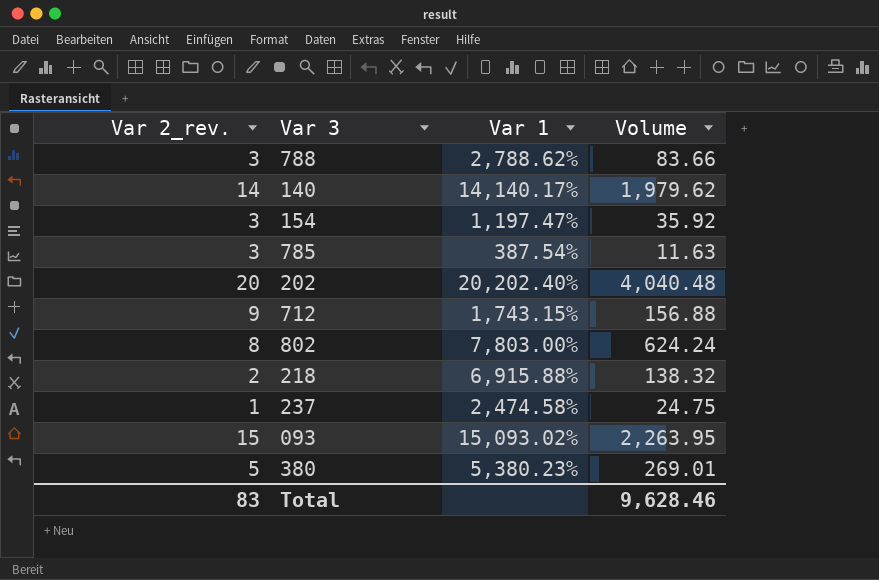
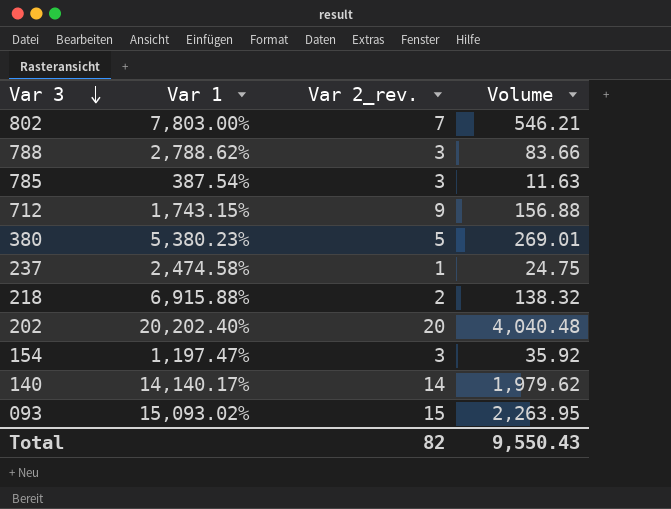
row order: none -> Var 3 descending
column Var 2_rev. | position: 1 -> 3
802 | Var 2_rev.: 8 -> 7
802 | Volume: 624.24 -> 546.21
Total | Var 2_rev.: 83 -> 82
Total | Volume: 9,628.46 -> 9,550.43

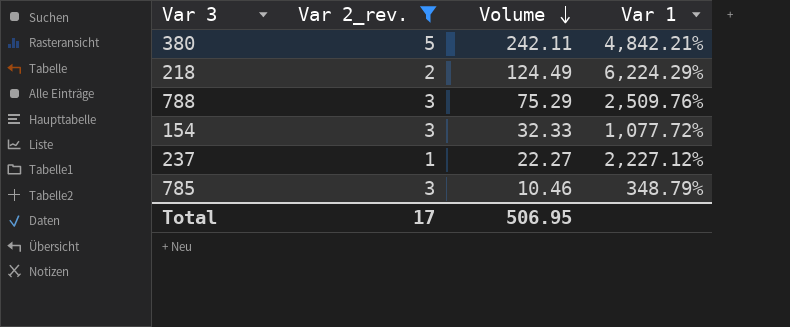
filter: none -> Var 2_rev. <= 5
row order: Var 3 descending -> Volume descending
column Var 1 | position: 2 -> 4
380 | Volume: 269.01 -> 242.11
380 | Var 1: 5,380.23% -> 4,842.21%
218 | Volume: 138.32 -> 124.49
218 | Var 1: 6,915.88% -> 6,224.29%
788 | Volume: 83.66 -> 75.29
788 | Var 1: 2,788.62% -> 2,509.76%
154 | Volume: 35.92 -> 32.33
154 | Var 1: 1,197.47% -> 1,077.72%
237 | Volume: 24.75 -> 22.27
237 | Var 1: 2,474.58% -> 2,227.12%
785 | Volume: 11.63 -> 10.46
785 | Var 1: 387.54% -> 348.79%
Total | Var 2_rev.: 82 -> 17
Total | Volume: 9,550.43 -> 506.95

